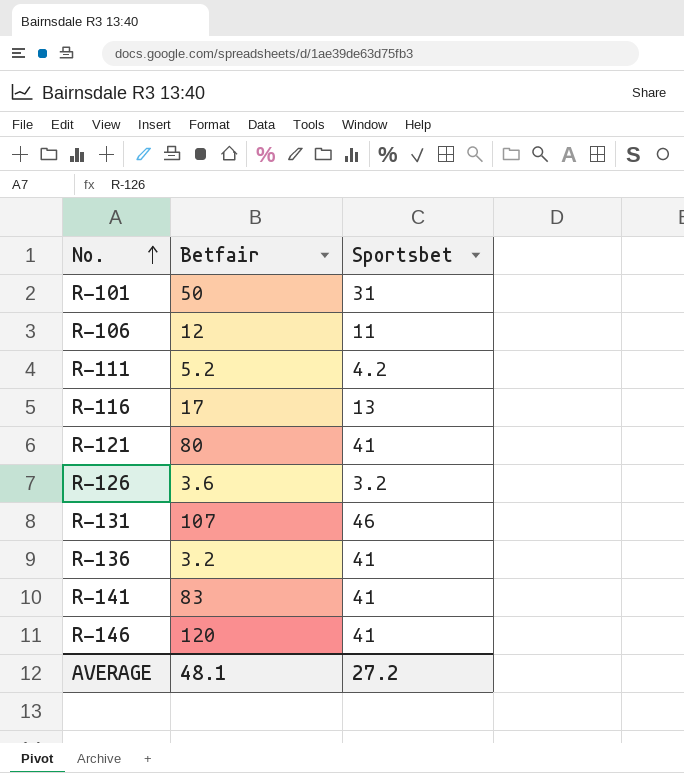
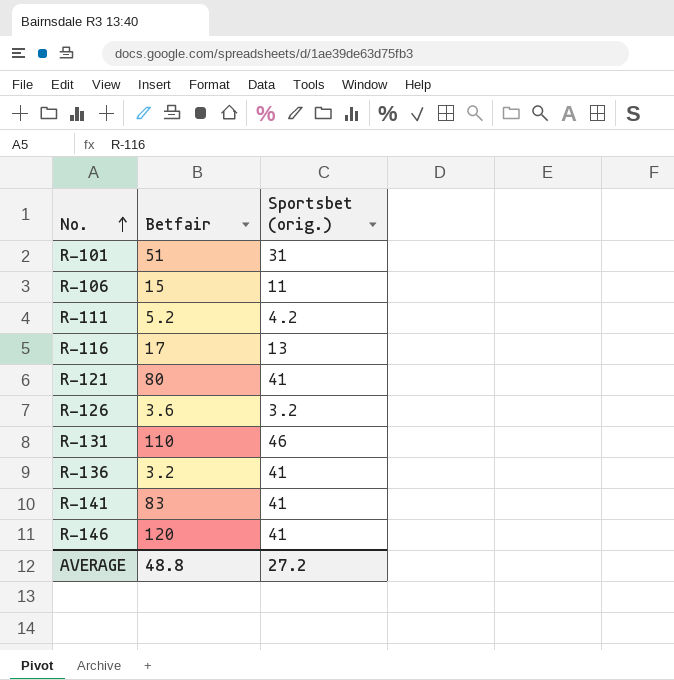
column name: Sportsbet -> Sportsbet (orig.)
R-101 | Betfair: 50 -> 51
R-106 | Betfair: 12 -> 15
R-131 | Betfair: 107 -> 110
AVERAGE | Betfair: 48.1 -> 48.8

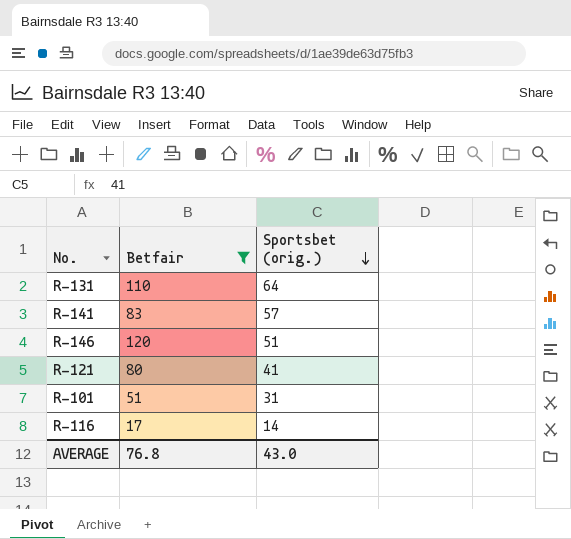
filter: none -> Betfair >= 17
row order: No. ascending -> Sportsbet (orig.) descending
R-131 | Sportsbet (orig.): 46 -> 64
R-141 | Sportsbet (orig.): 41 -> 57
R-146 | Sportsbet (orig.): 41 -> 51
R-116 | Sportsbet (orig.): 13 -> 14
AVERAGE | Betfair: 48.8 -> 76.8
AVERAGE | Sportsbet (orig.): 27.2 -> 43.0

